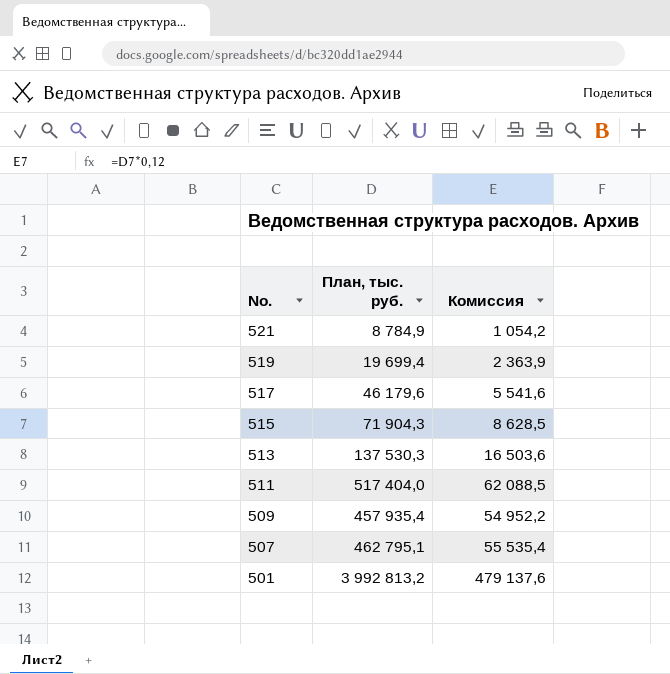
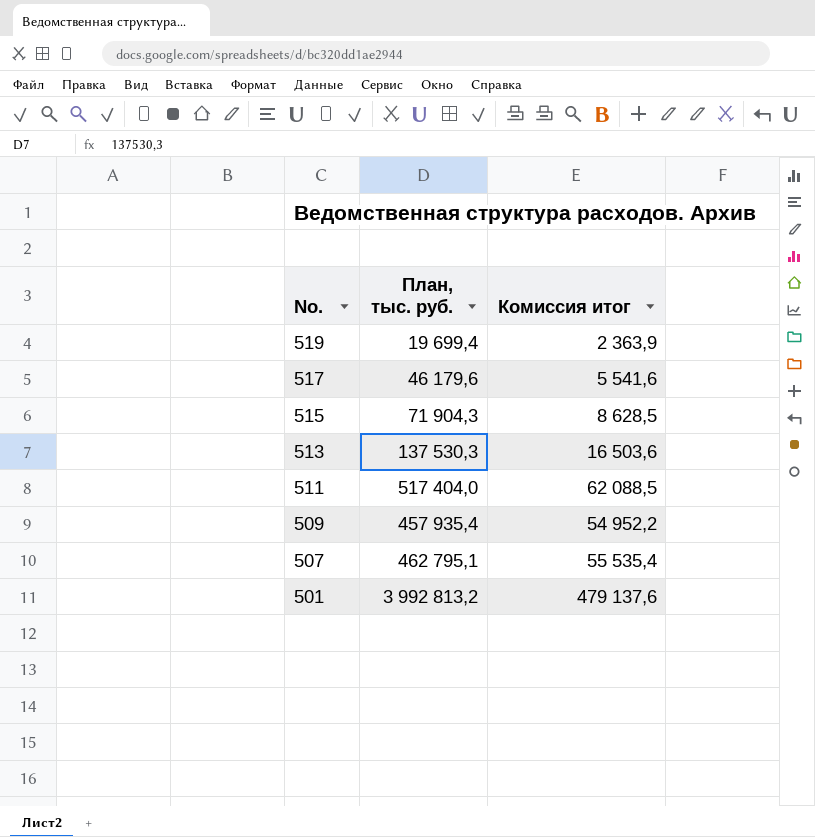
column name: Комиссия -> Комиссия итог
row 521: 8 784,9 | 1 054,2 -> none

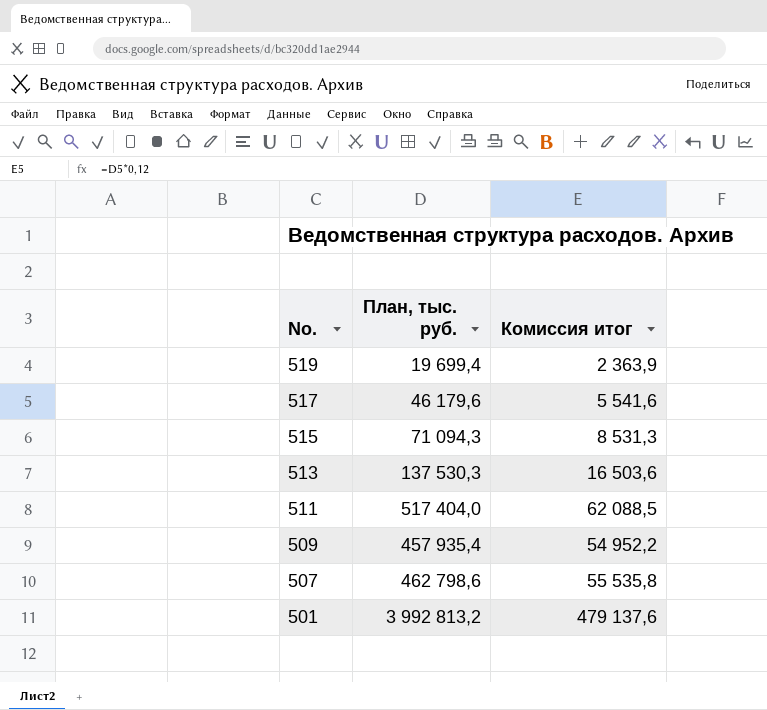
515 | План, тыс. руб.: 71 904,3 -> 71 094,3
515 | Комиссия итог: 8 628,5 -> 8 531,3
507 | План, тыс. руб.: 462 795,1 -> 462 798,6
507 | Комиссия итог: 55 535,4 -> 55 535,8

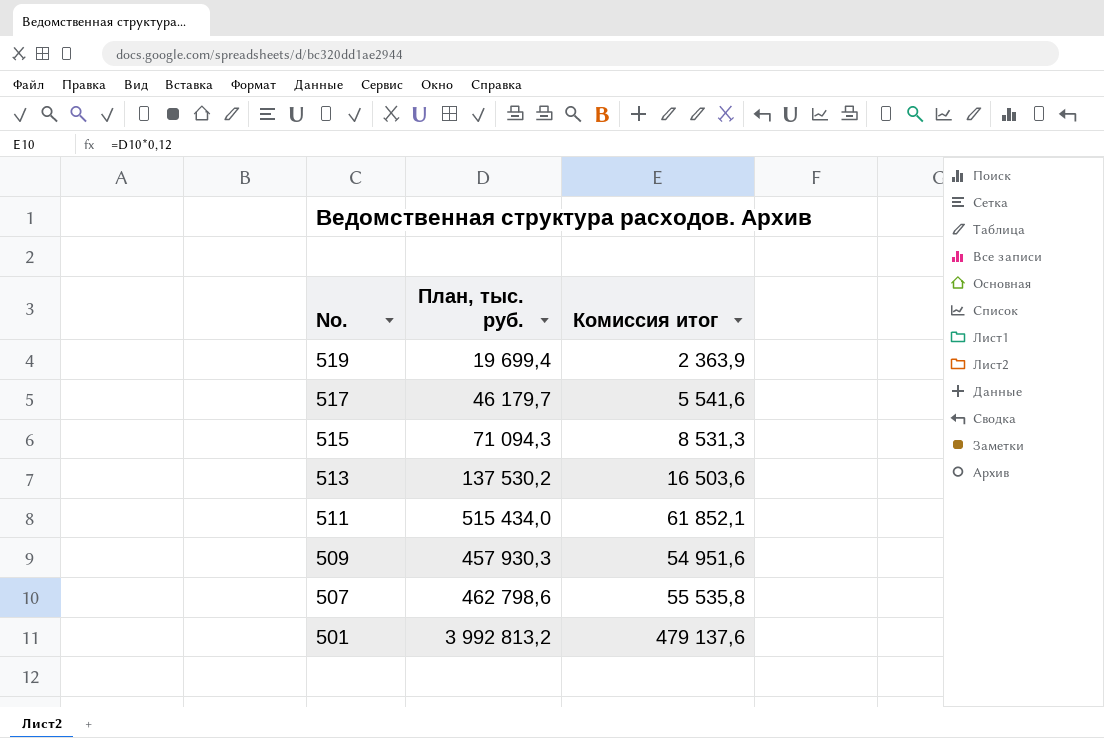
517 | План, тыс. руб.: 46 179,6 -> 46 179,7
513 | План, тыс. руб.: 137 530,3 -> 137 530,2
511 | План, тыс. руб.: 517 404,0 -> 515 434,0
511 | Комиссия итог: 62 088,5 -> 61 852,1
509 | План, тыс. руб.: 457 935,4 -> 457 930,3
509 | Комиссия итог: 54 952,2 -> 54 951,6

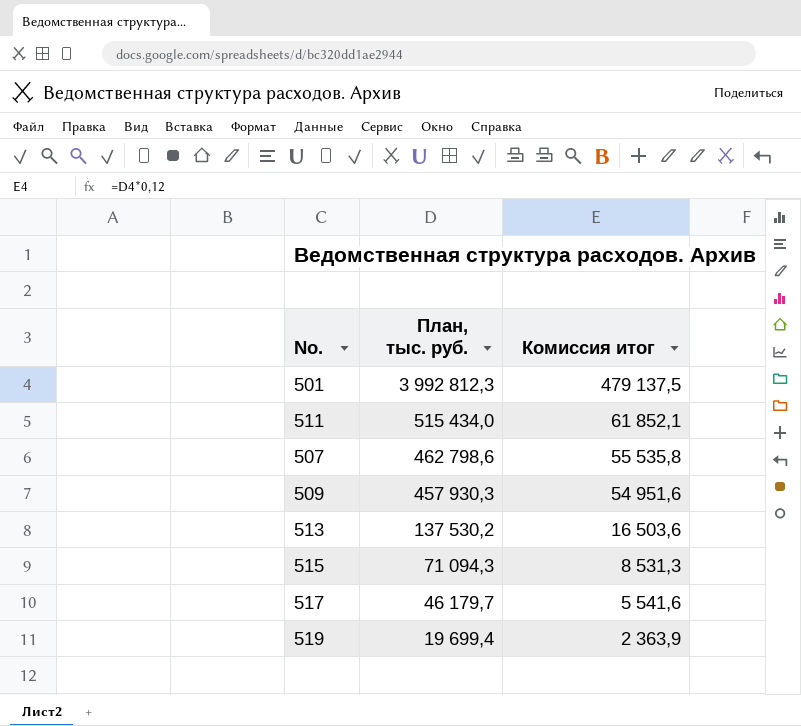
row order: No. descending -> План, тыс. руб. descending
501 | План, тыс. руб.: 3 992 813,2 -> 3 992 812,3
501 | Комиссия итог: 479 137,6 -> 479 137,5

